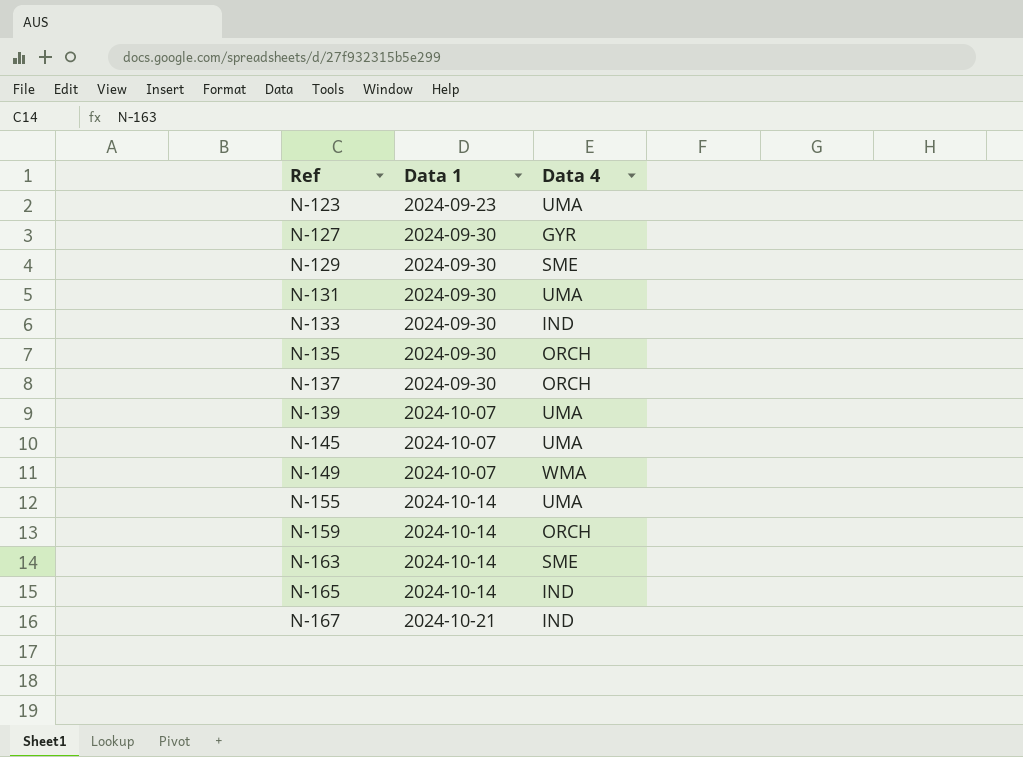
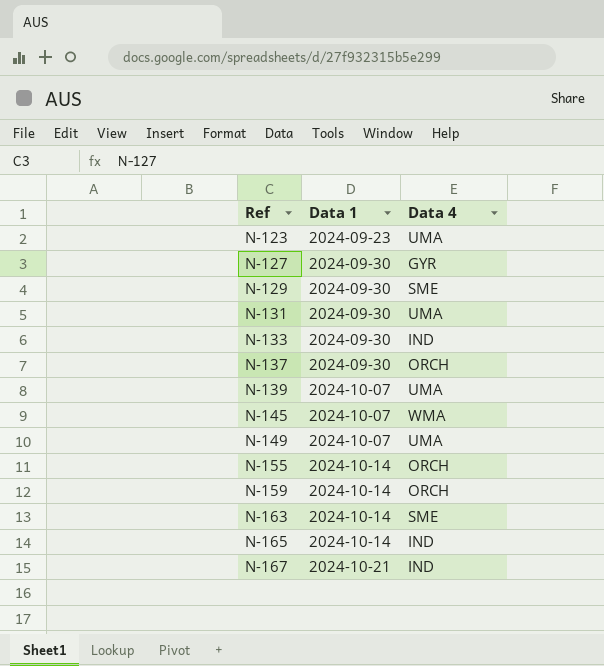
row N-135: 2024-09-30 | ORCH -> none
N-145 | Data 4: UMA -> WMA
N-149 | Data 4: WMA -> UMA
N-155 | Data 4: UMA -> ORCH

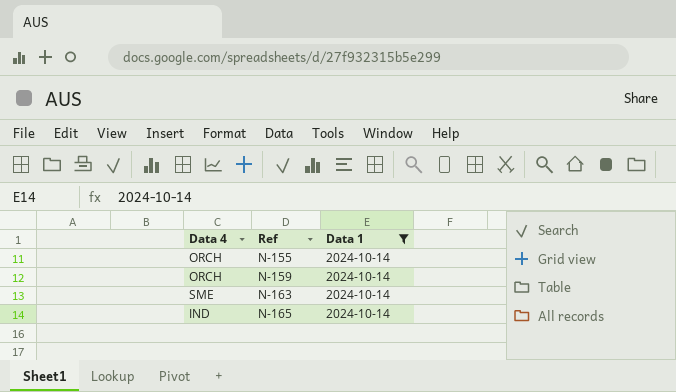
filter: none -> Data 1 = 2024-10-14
column Data 4 | position: 3 -> 1

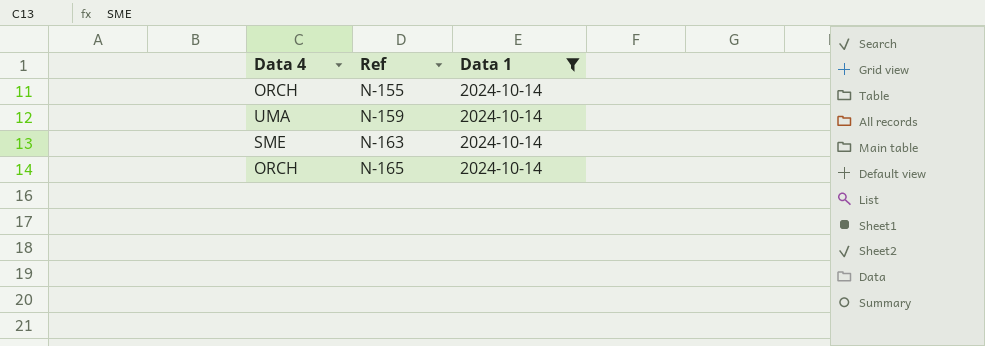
N-159 | Data 4: ORCH -> UMA
N-165 | Data 4: IND -> ORCH

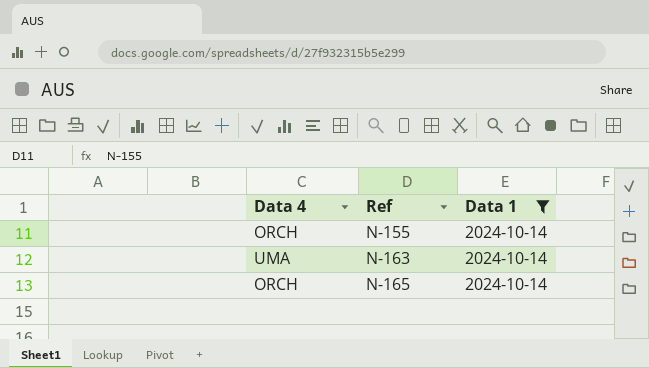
row N-159: UMA | 2024-10-14 -> none
N-163 | Data 4: SME -> UMA

